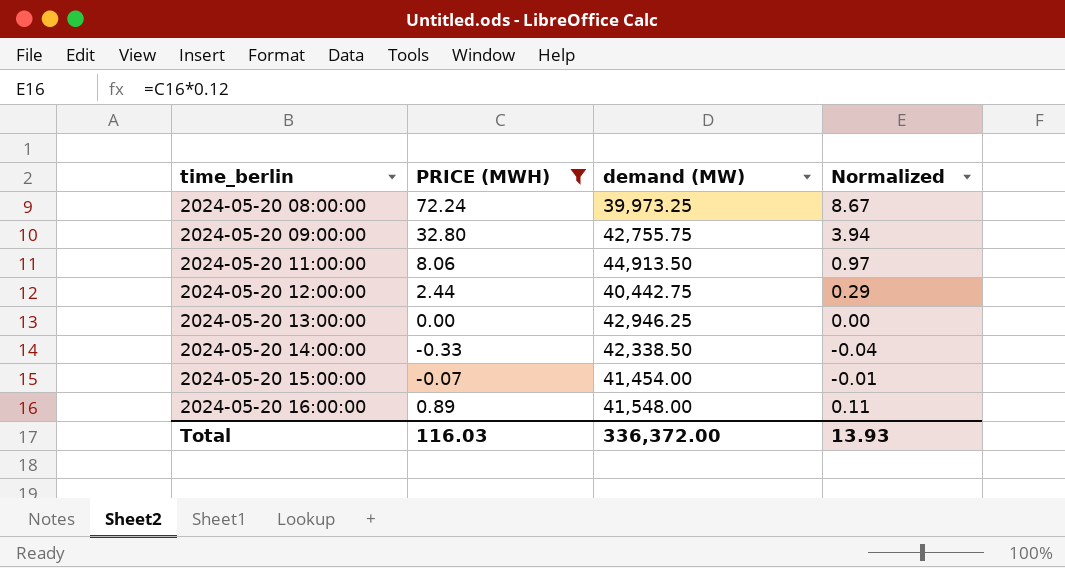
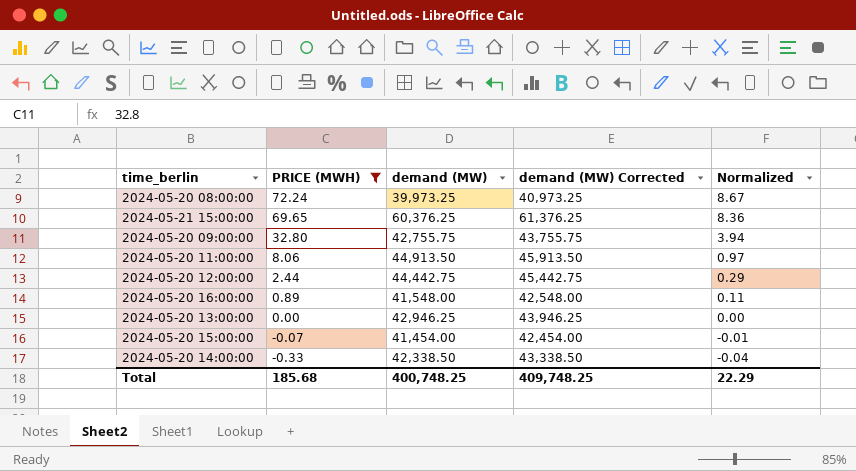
row order: time_berlin ascending -> PRICE (MWH) descending
column demand (MW) Corrected | formula: none -> [demand (MW)] + 1000
row 2024-05-21 15:00:00: none -> 69.65 | 60,376.25 | 61,376.25 | 8.36
2024-05-20 12:00:00 | demand (MW): 40,442.75 -> 44,442.75
Total | PRICE (MWH): 116.03 -> 185.68
Total | demand (MW): 336,372.00 -> 400,748.25
Total | Normalized: 13.93 -> 22.29

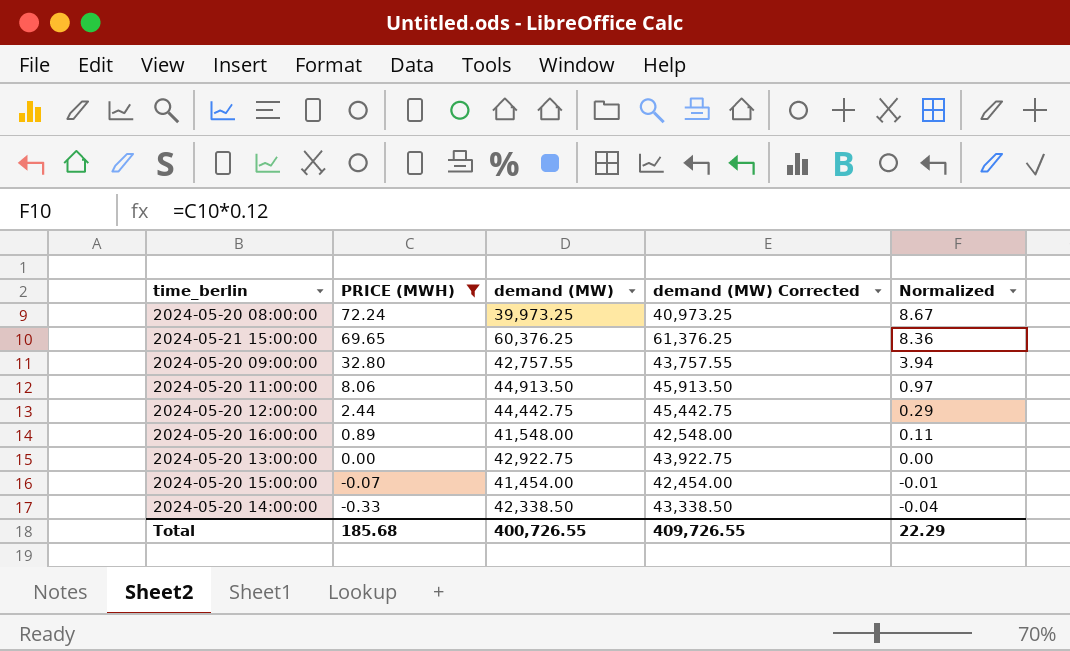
2024-05-20 09:00:00 | demand (MW): 42,755.75 -> 42,757.55
2024-05-20 09:00:00 | demand (MW) Corrected: 43,755.75 -> 43,757.55
2024-05-20 13:00:00 | demand (MW): 42,946.25 -> 42,922.75
2024-05-20 13:00:00 | demand (MW) Corrected: 43,946.25 -> 43,922.75
Total | demand (MW): 400,748.25 -> 400,726.55
Total | demand (MW) Corrected: 409,748.25 -> 409,726.55

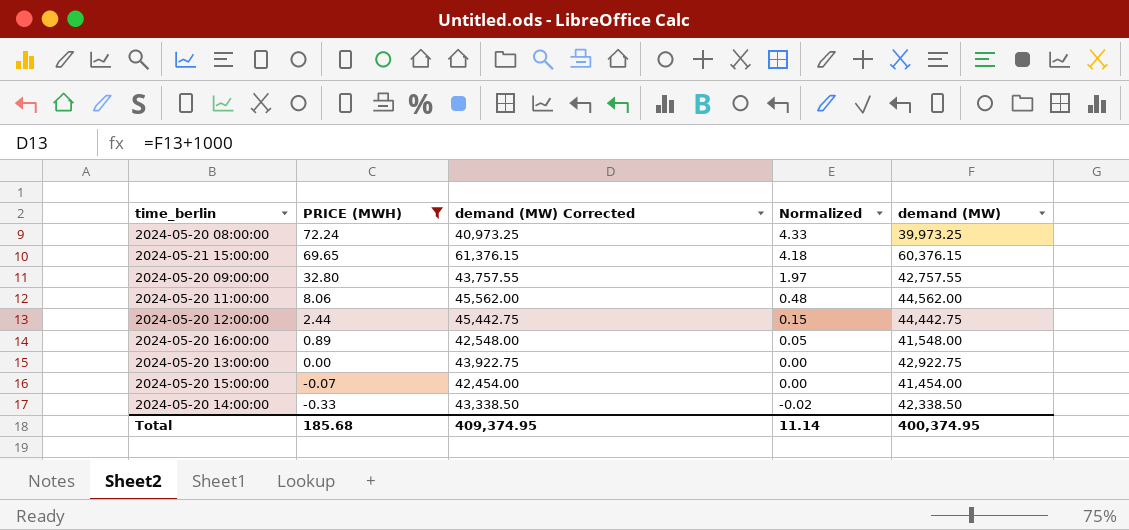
column Normalized | formula: [PRICE (MWH)] * 0.12 -> [PRICE (MWH)] * 0.06
column demand (MW) | position: 3 -> 5
2024-05-21 15:00:00 | demand (MW) Corrected: 61,376.25 -> 61,376.15
2024-05-21 15:00:00 | demand (MW): 60,376.25 -> 60,376.15
2024-05-20 11:00:00 | demand (MW) Corrected: 45,913.50 -> 45,562.00
2024-05-20 11:00:00 | demand (MW): 44,913.50 -> 44,562.00
Total | demand (MW) Corrected: 409,726.55 -> 409,374.95
Total | Normalized: 22.29 -> 11.14
Total | demand (MW): 400,726.55 -> 400,374.95

